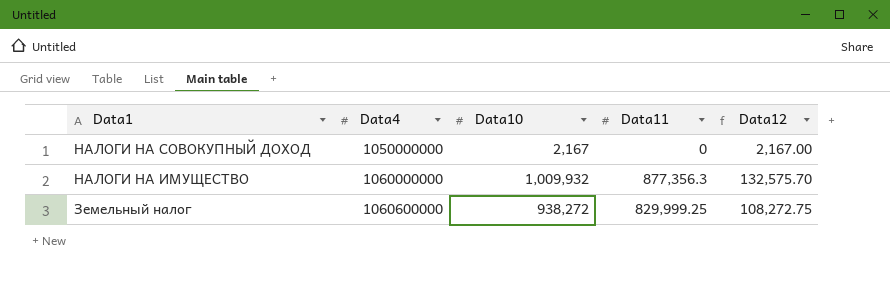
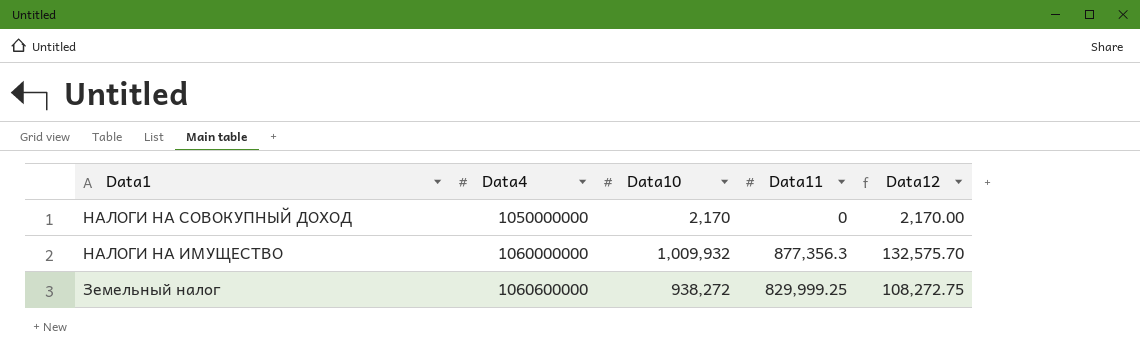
НАЛОГИ НА СОВОКУПНЫЙ ДОХОД | Data10: 2,167 -> 2,170
НАЛОГИ НА СОВОКУПНЫЙ ДОХОД | Data12: 2,167.00 -> 2,170.00

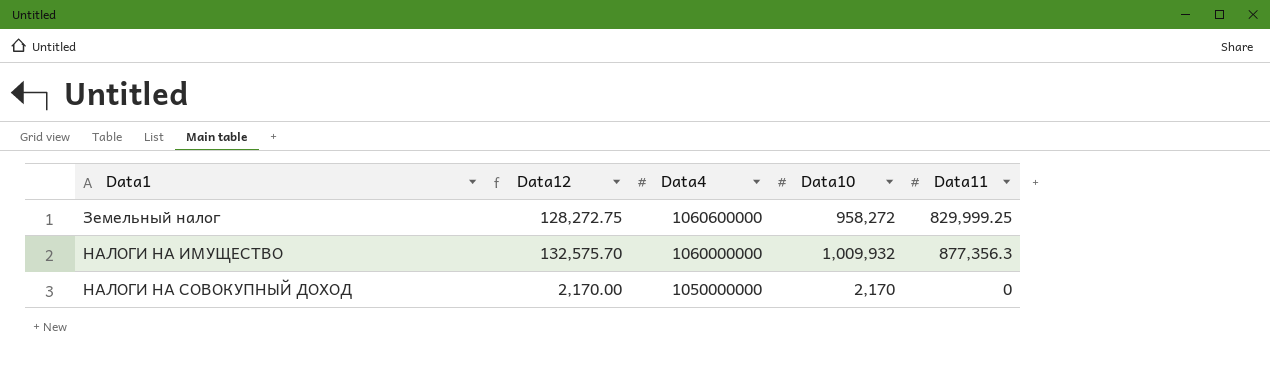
row order: Data1 descending -> Data1 ascending
column Data12 | position: 5 -> 2
Земельный налог | Data12: 108,272.75 -> 128,272.75
Земельный налог | Data10: 938,272 -> 958,272

